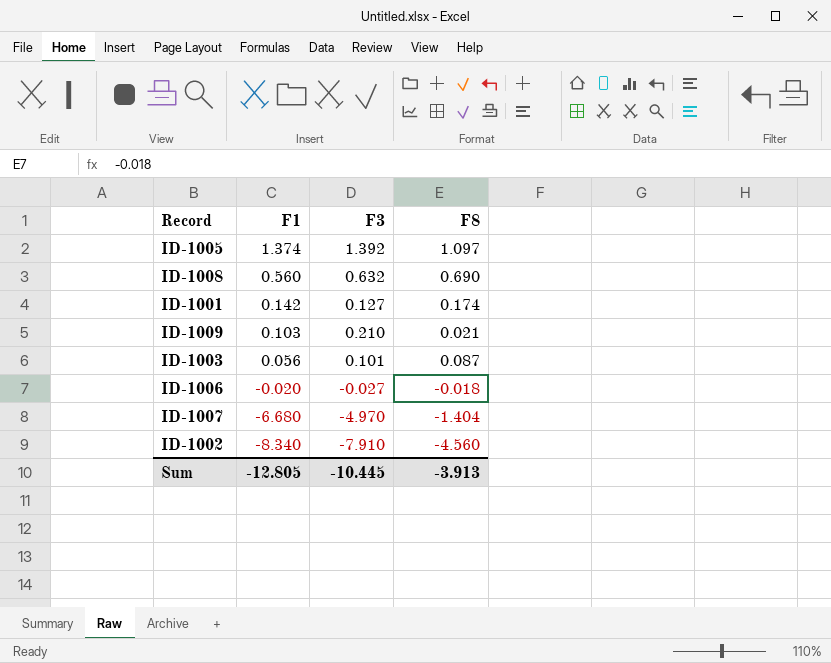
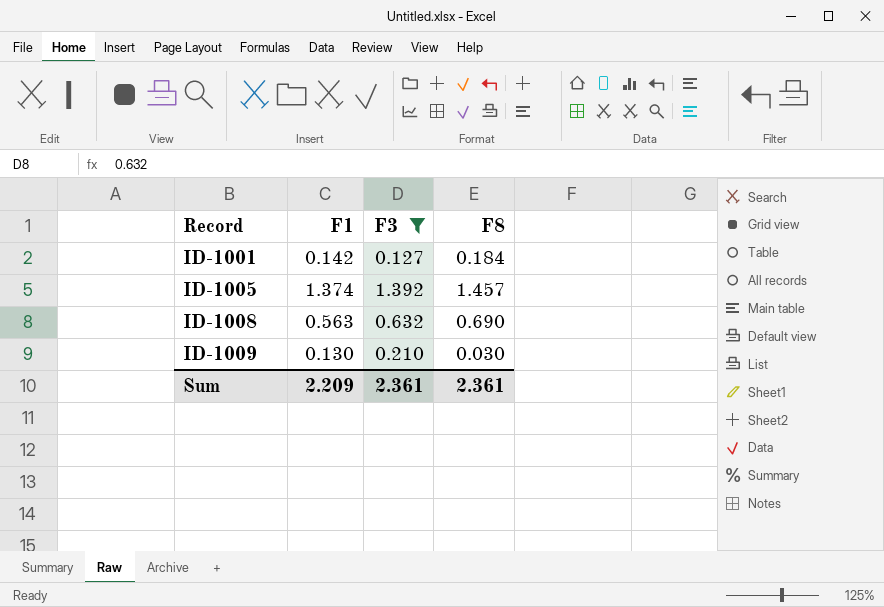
filter: none -> F3 >= 0.127
row order: F1 descending -> Record ascending
ID-1001 | F8: 0.174 -> 0.184
ID-1005 | F8: 1.097 -> 1.457
ID-1008 | F1: 0.560 -> 0.563
ID-1009 | F1: 0.103 -> 0.130
ID-1009 | F8: 0.021 -> 0.030
Sum | F1: -12.805 -> 2.209
Sum | F3: -10.445 -> 2.361
Sum | F8: -3.913 -> 2.361

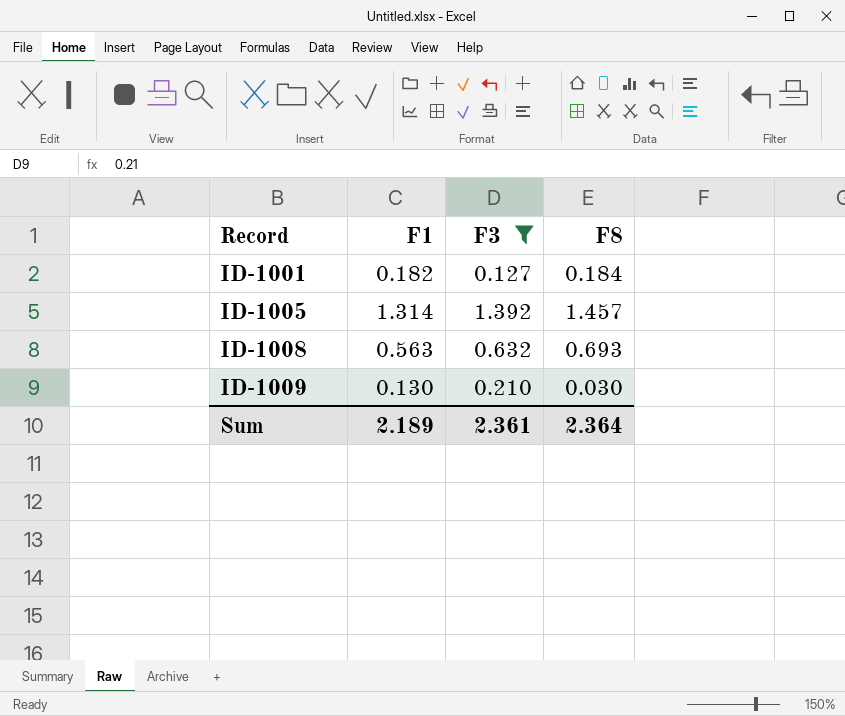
ID-1001 | F1: 0.142 -> 0.182
ID-1005 | F1: 1.374 -> 1.314
ID-1008 | F8: 0.690 -> 0.693
Sum | F1: 2.209 -> 2.189
Sum | F8: 2.361 -> 2.364

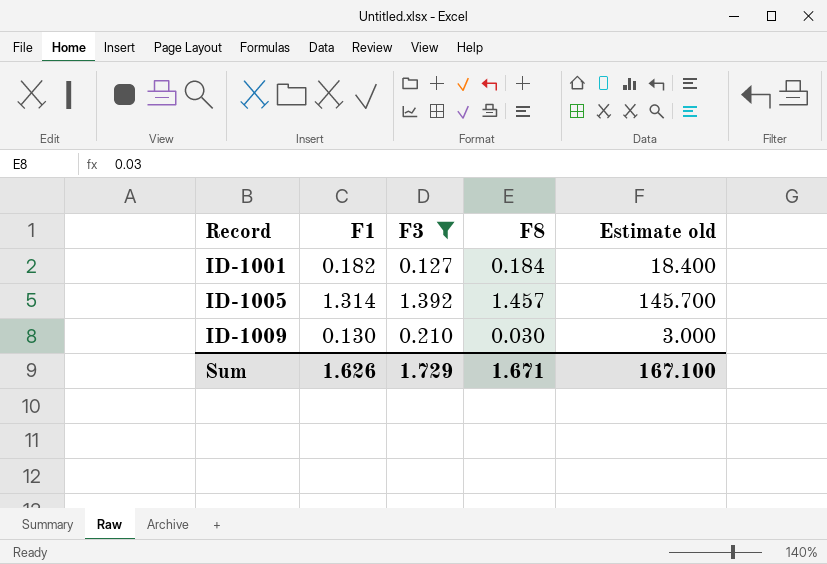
column Estimate old | formula: none -> [F8] * 100
row ID-1008: 0.563 | 0.632 | 0.693 -> none
Sum | F1: 2.189 -> 1.626
Sum | F3: 2.361 -> 1.729
Sum | F8: 2.364 -> 1.671

